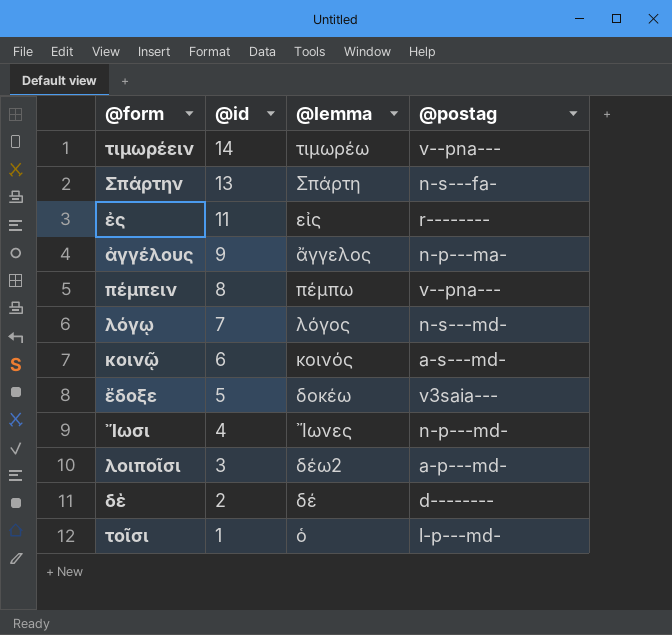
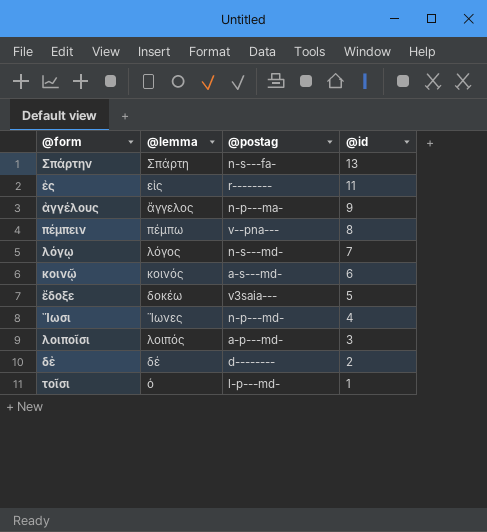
column @id | position: 2 -> 4
row τιμωρέειν: 14 | τιμωρέω | v--pna--- -> none
λοιποῖσι | @lemma: δέω2 -> λοιπός

